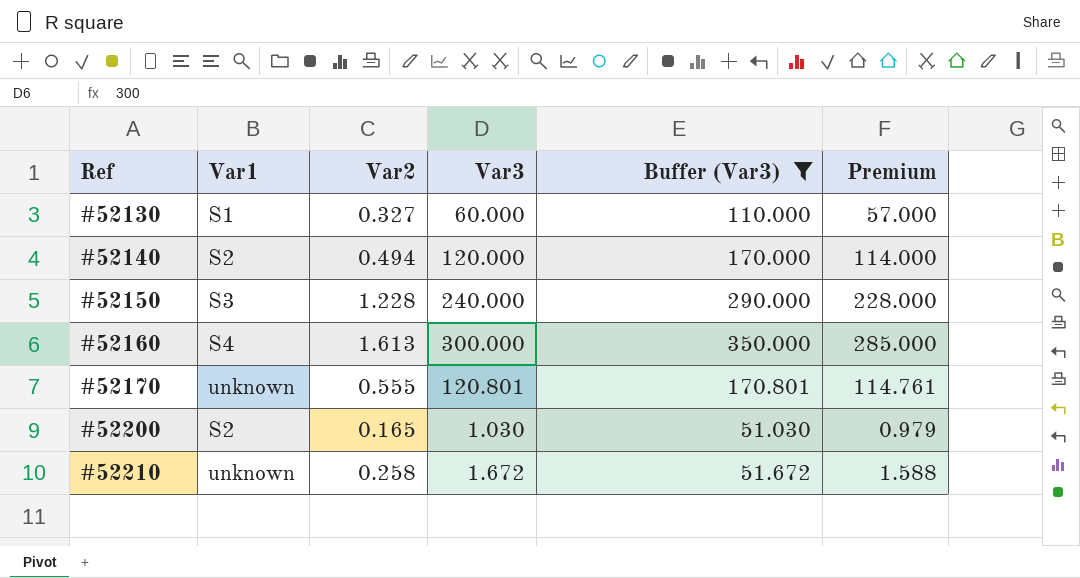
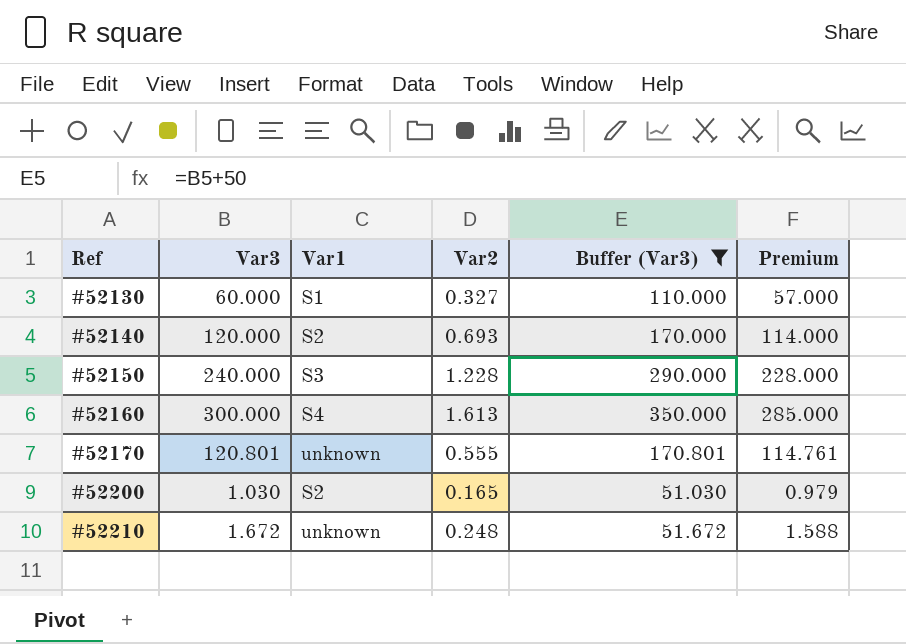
column Var3 | position: 4 -> 2
#52140 | Var2: 0.494 -> 0.693
#52210 | Var2: 0.258 -> 0.248

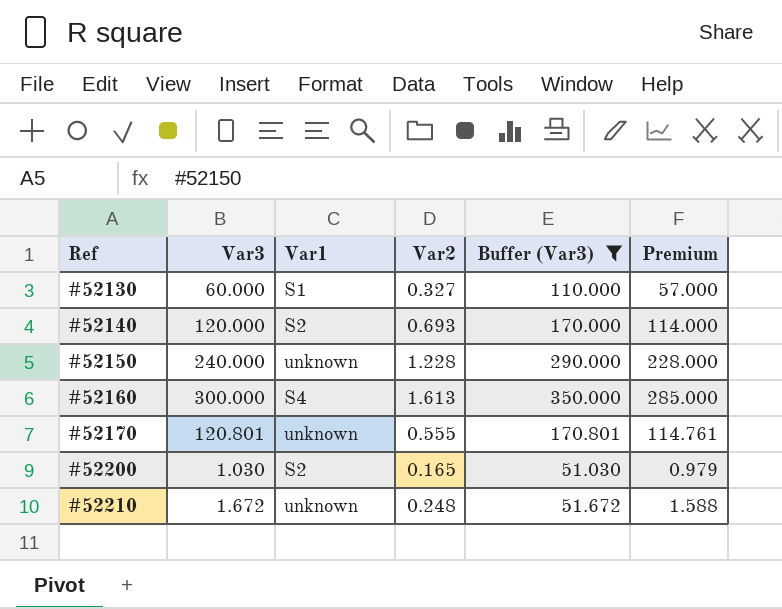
#52150 | Var1: S3 -> unknown

